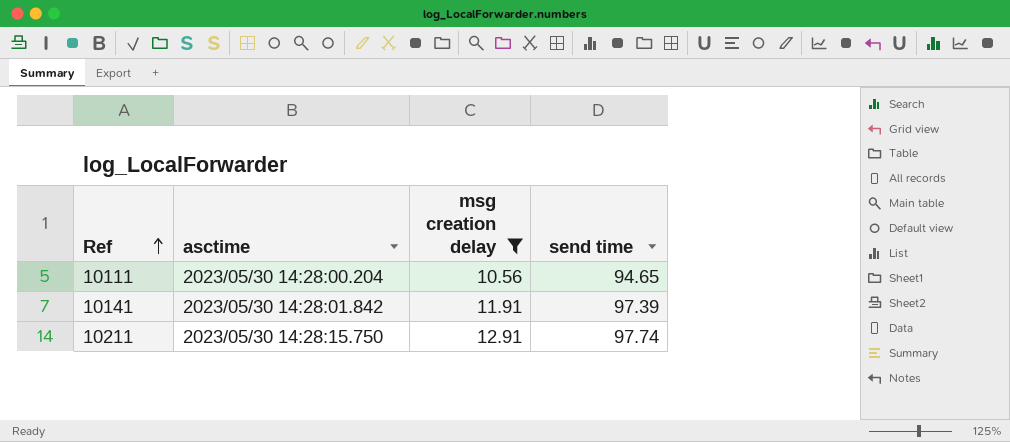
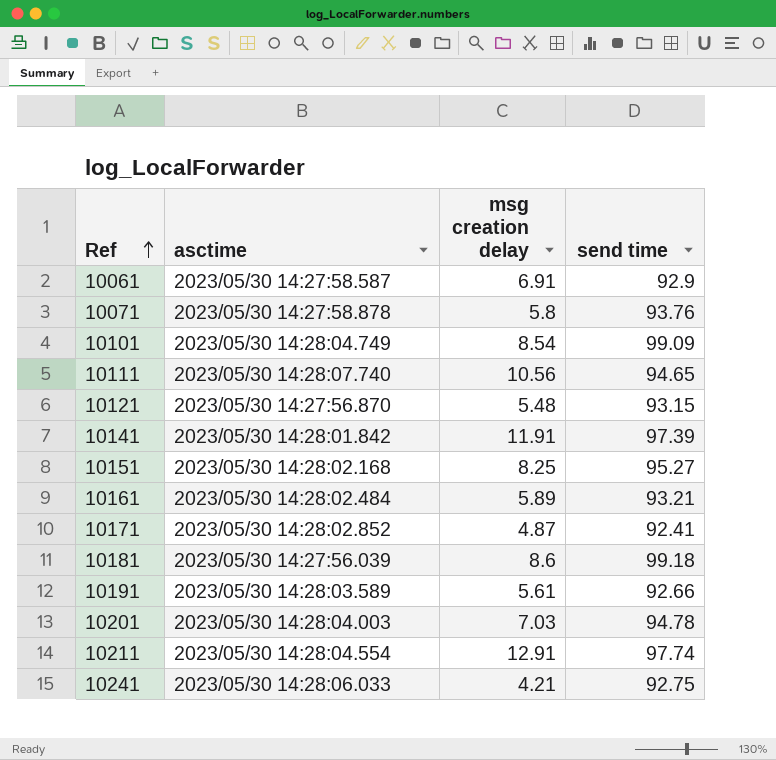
filter: msg creation delay >= 10.56 -> none
10111 | asctime: 2023/05/30 14:28:00.204 -> 2023/05/30 14:28:07.740
10211 | asctime: 2023/05/30 14:28:15.750 -> 2023/05/30 14:28:04.554

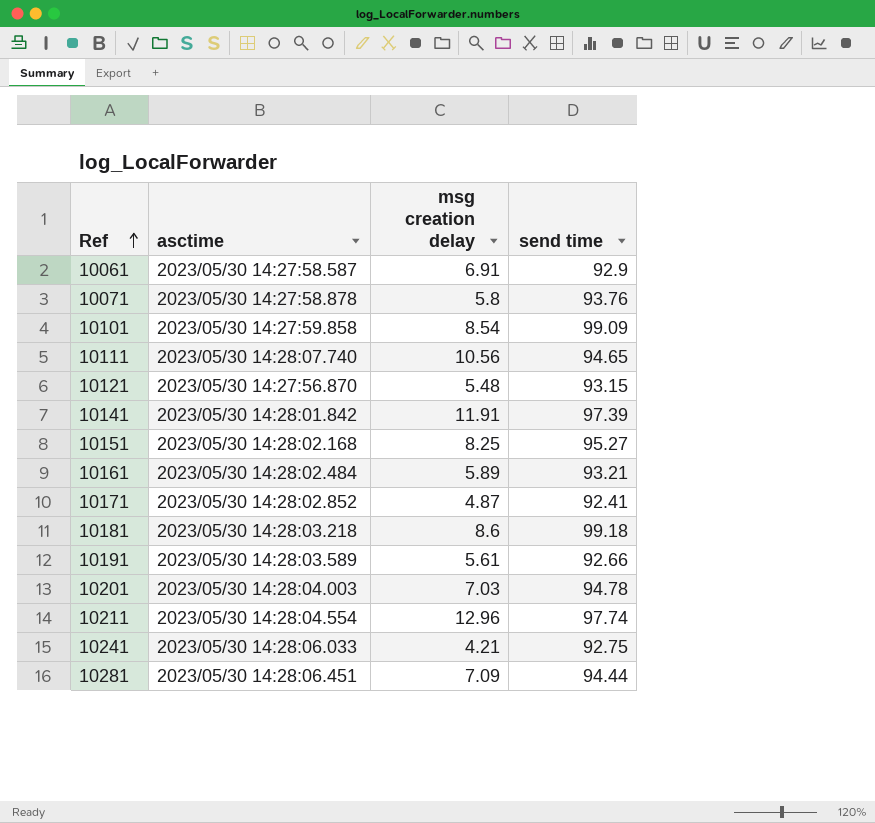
10101 | asctime: 2023/05/30 14:28:04.749 -> 2023/05/30 14:27:59.858
10181 | asctime: 2023/05/30 14:27:56.039 -> 2023/05/30 14:28:03.218
10211 | msg creation delay: 12.91 -> 12.96
row 10281: none -> 2023/05/30 14:28:06.451 | 7.09 | 94.44

